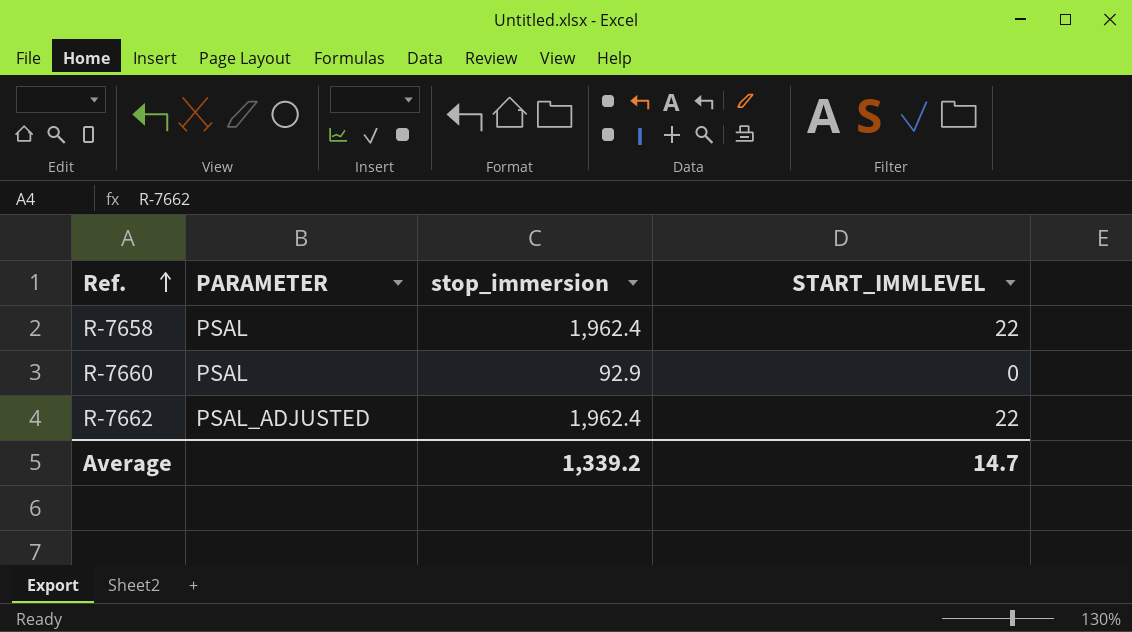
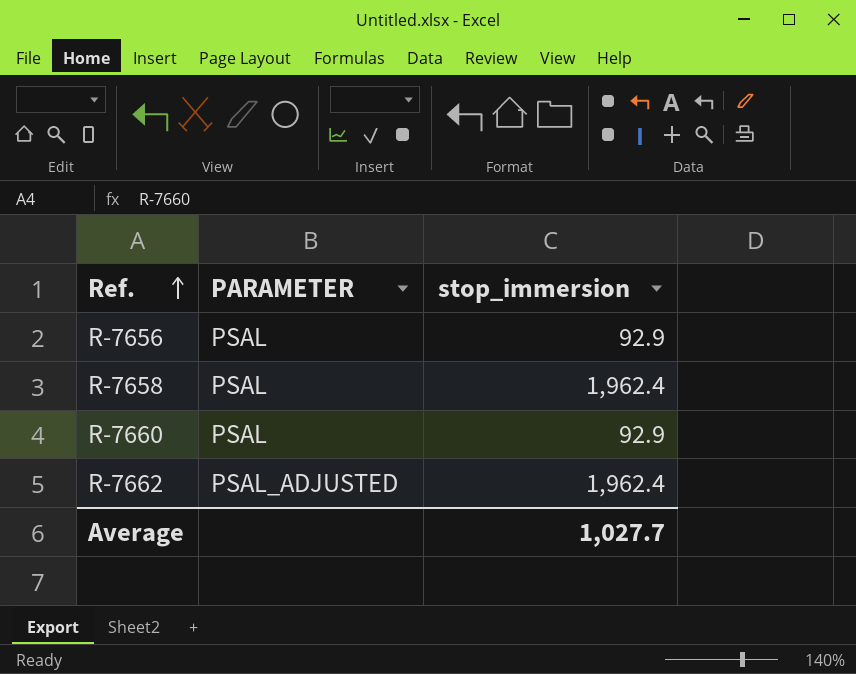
column START_IMMLEVEL | position: 4 -> none
row R-7656: none -> PSAL | 92.9
Average | stop_immersion: 1,339.2 -> 1,027.7

